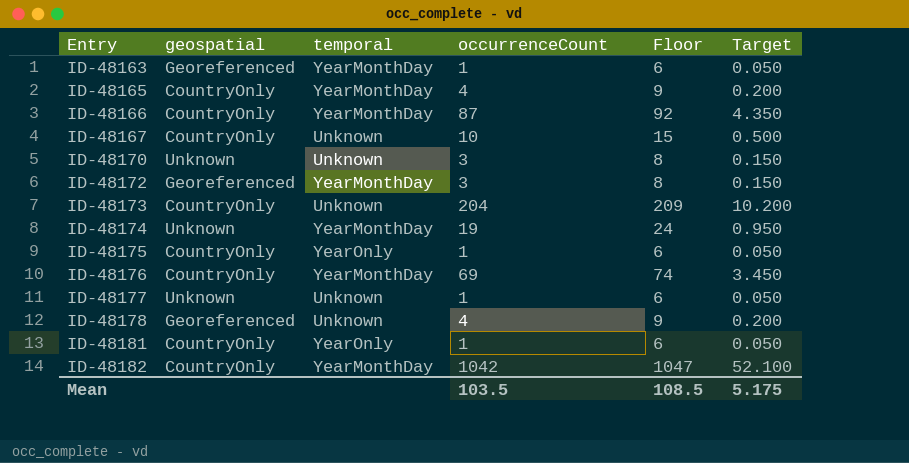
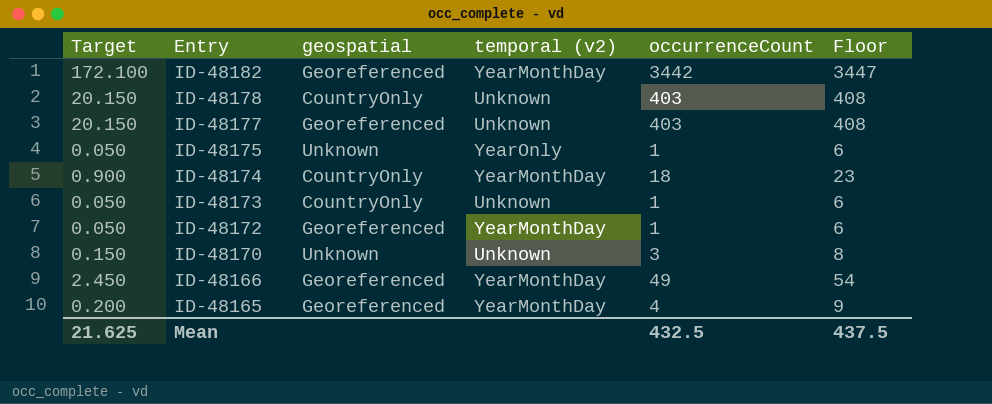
row order: Entry ascending -> Entry descending
column Target | position: 6 -> 1
column name: temporal -> temporal (v2)
row ID-48163: Georeferenced | YearMonthDay | 1 | 6 | 0.050 -> none
row ID-48167: CountryOnly | Unknown | 10 | 15 | 0.500 -> none
row ID-48176: CountryOnly | YearMonthDay | 69 | 74 | 3.450 -> none
row ID-48181: CountryOnly | YearOnly | 1 | 6 | 0.050 -> none
ID-48182 | Target: 52.100 -> 172.100
ID-48182 | geospatial: CountryOnly -> Georeferenced
ID-48182 | occurrenceCount: 1042 -> 3442
ID-48182 | Floor: 1047 -> 3447
ID-48178 | Target: 0.200 -> 20.150
ID-48178 | geospatial: Georeferenced -> CountryOnly
ID-48178 | occurrenceCount: 4 -> 403
ID-48178 | Floor: 9 -> 408
ID-48177 | Target: 0.050 -> 20.150
ID-48177 | geospatial: Unknown -> Georeferenced
ID-48177 | occurrenceCount: 1 -> 403
ID-48177 | Floor: 6 -> 408
ID-48175 | geospatial: CountryOnly -> Unknown
ID-48174 | Target: 0.950 -> 0.900
ID-48174 | geospatial: Unknown -> CountryOnly
ID-48174 | occurrenceCount: 19 -> 18
ID-48174 | Floor: 24 -> 23
ID-48173 | Target: 10.200 -> 0.050
ID-48173 | occurrenceCount: 204 -> 1
ID-48173 | Floor: 209 -> 6
ID-48172 | Target: 0.150 -> 0.050
ID-48172 | occurrenceCount: 3 -> 1
ID-48172 | Floor: 8 -> 6
ID-48166 | Target: 4.350 -> 2.450
ID-48166 | geospatial: CountryOnly -> Georeferenced
ID-48166 | occurrenceCount: 87 -> 49
ID-48166 | Floor: 92 -> 54
ID-48165 | geospatial: CountryOnly -> Georeferenced
Mean | Target: 5.175 -> 21.625
Mean | occurrenceCount: 103.5 -> 432.5
Mean | Floor: 108.5 -> 437.5

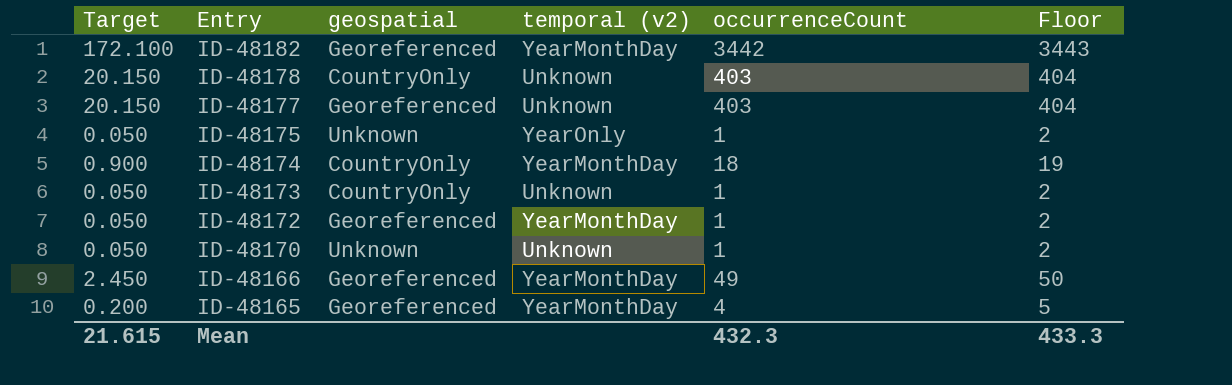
column Floor | formula: [occurrenceCount] + 5 -> [occurrenceCount] + 1
ID-48170 | Target: 0.150 -> 0.050
ID-48170 | occurrenceCount: 3 -> 1
Mean | Target: 21.625 -> 21.615
Mean | occurrenceCount: 432.5 -> 432.3
Mean | Floor: 437.5 -> 433.3

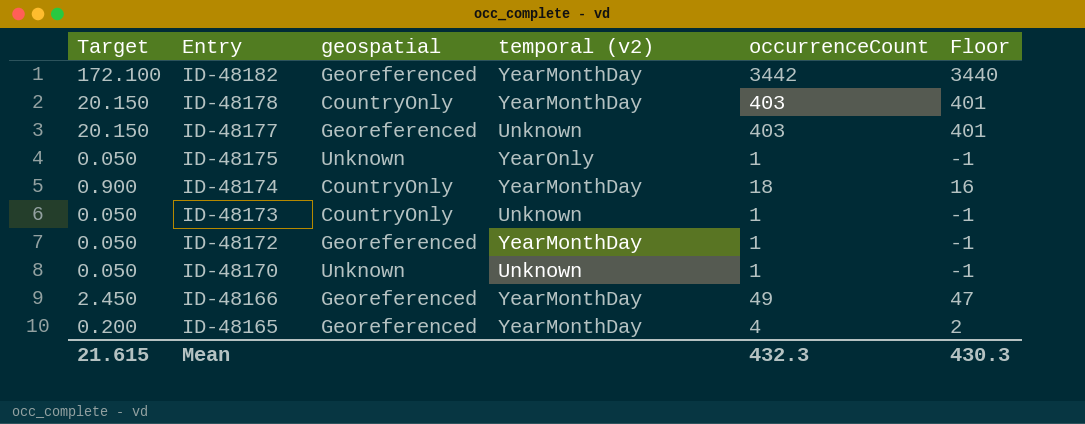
column Floor | formula: [occurrenceCount] + 1 -> [occurrenceCount] - 2
ID-48178 | temporal (v2): Unknown -> YearMonthDay
Mean | Floor: 433.3 -> 430.3

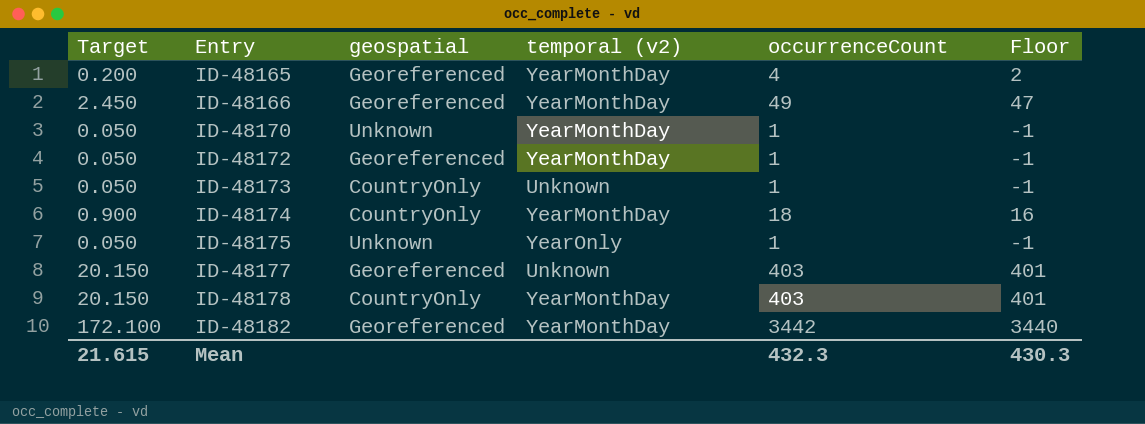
row order: Entry descending -> Entry ascending
ID-48170 | temporal (v2): Unknown -> YearMonthDay

